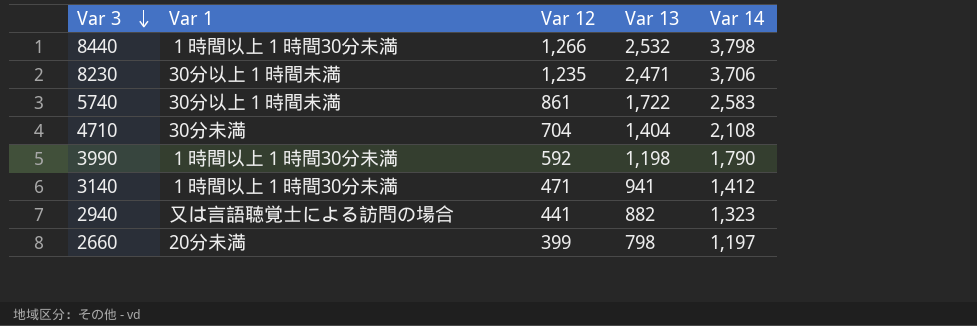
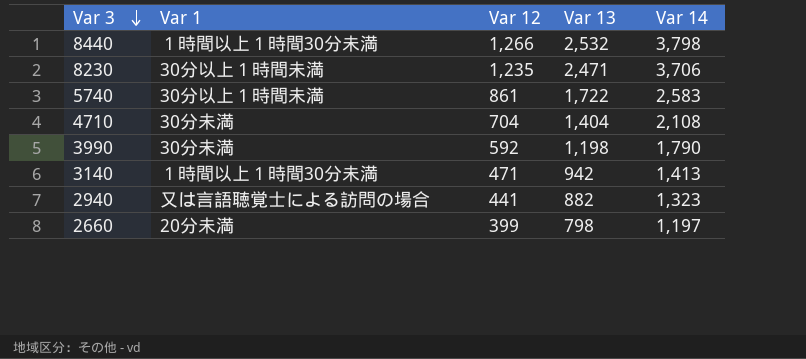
3990 | Var 1: １時間以上１時間30分未満 -> 30分未満
3140 | Var 13: 941 -> 942
3140 | Var 14: 1,412 -> 1,413

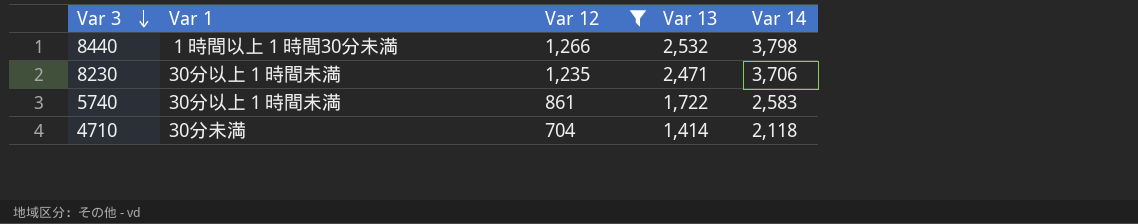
filter: none -> Var 12 >= 704
4710 | Var 13: 1,404 -> 1,414
4710 | Var 14: 2,108 -> 2,118

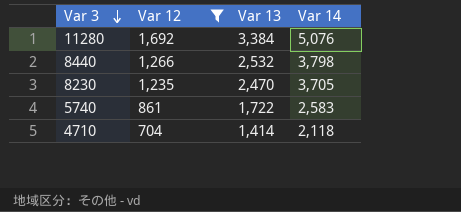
column Var 1 | position: 2 -> none
row 11280: none -> 1,692 | 3,384 | 5,076
8230 | Var 13: 2,471 -> 2,470
8230 | Var 14: 3,706 -> 3,705

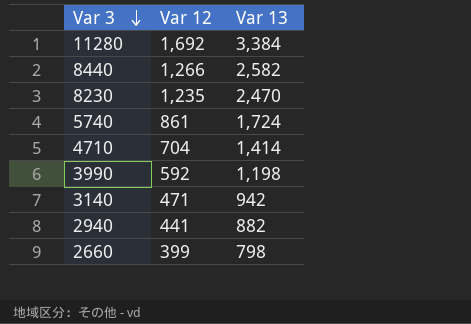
filter: Var 12 >= 704 -> none
column Var 14 | formula: [Var 12] + [Var 13] -> none
8440 | Var 13: 2,532 -> 2,582
5740 | Var 13: 1,722 -> 1,724

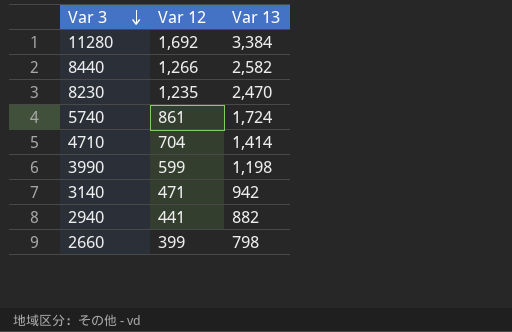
3990 | Var 12: 592 -> 599

